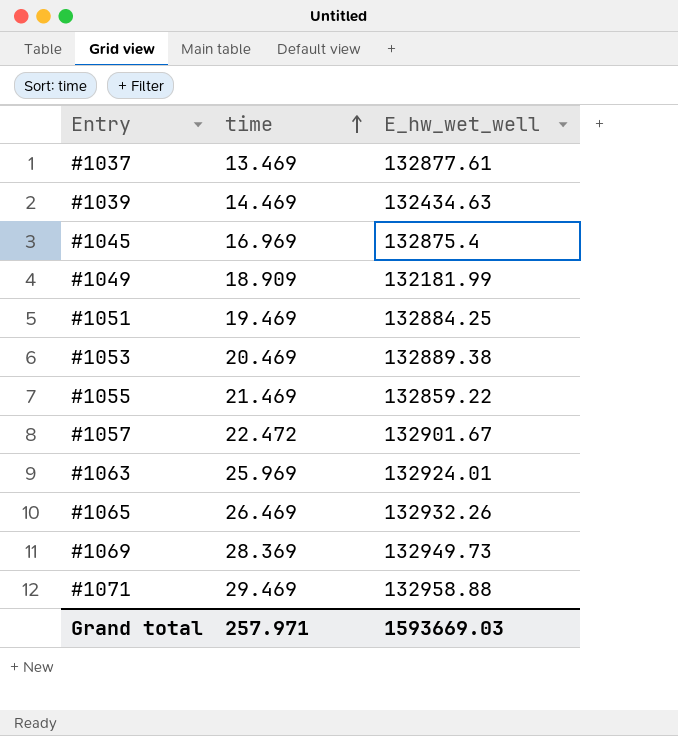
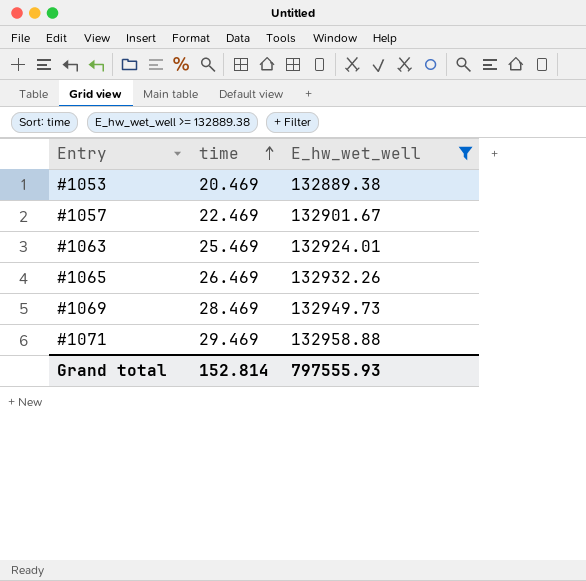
filter: none -> E_hw_wet_well >= 132889.38
#1057 | time: 22.472 -> 22.469
#1063 | time: 25.969 -> 25.469
#1069 | time: 28.369 -> 28.469
Grand total | time: 257.971 -> 152.814
Grand total | E_hw_wet_well: 1593669.03 -> 797555.93

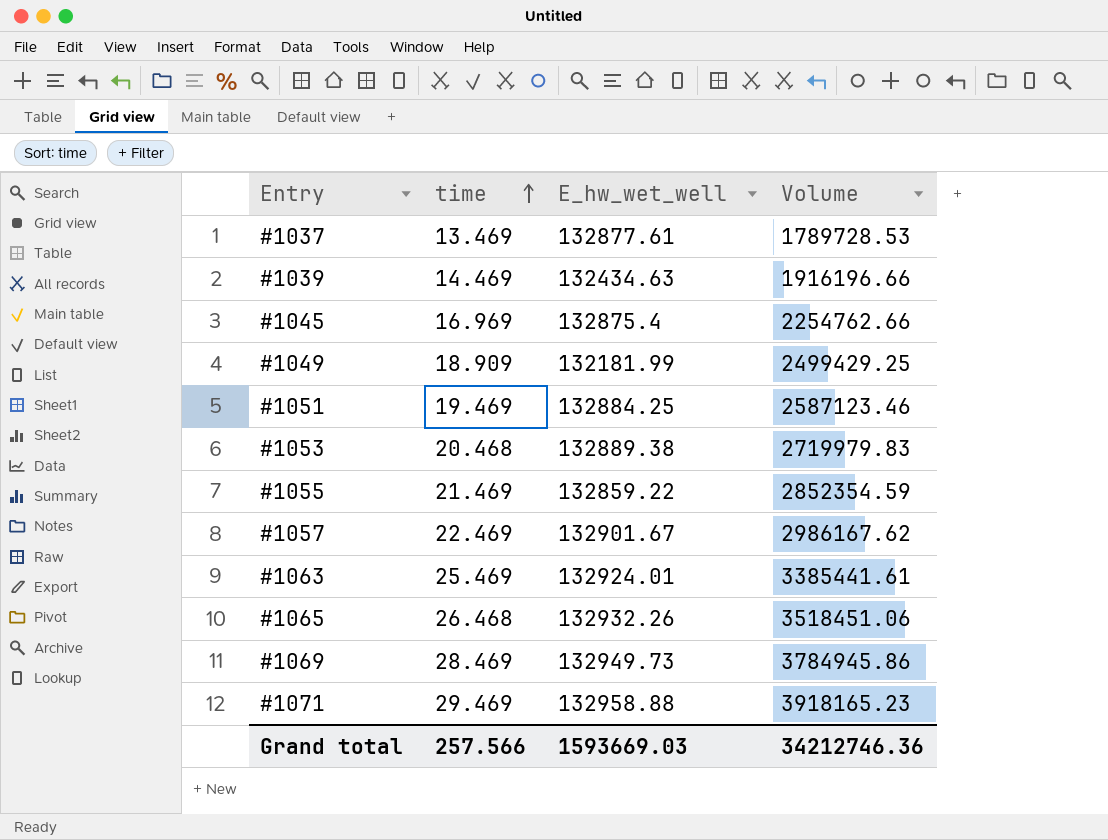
filter: E_hw_wet_well >= 132889.38 -> none
column Volume | formula: none -> [time] * [E_hw_wet_well]
#1053 | time: 20.469 -> 20.468
#1065 | time: 26.469 -> 26.468
Grand total | time: 152.814 -> 257.566
Grand total | E_hw_wet_well: 797555.93 -> 1593669.03

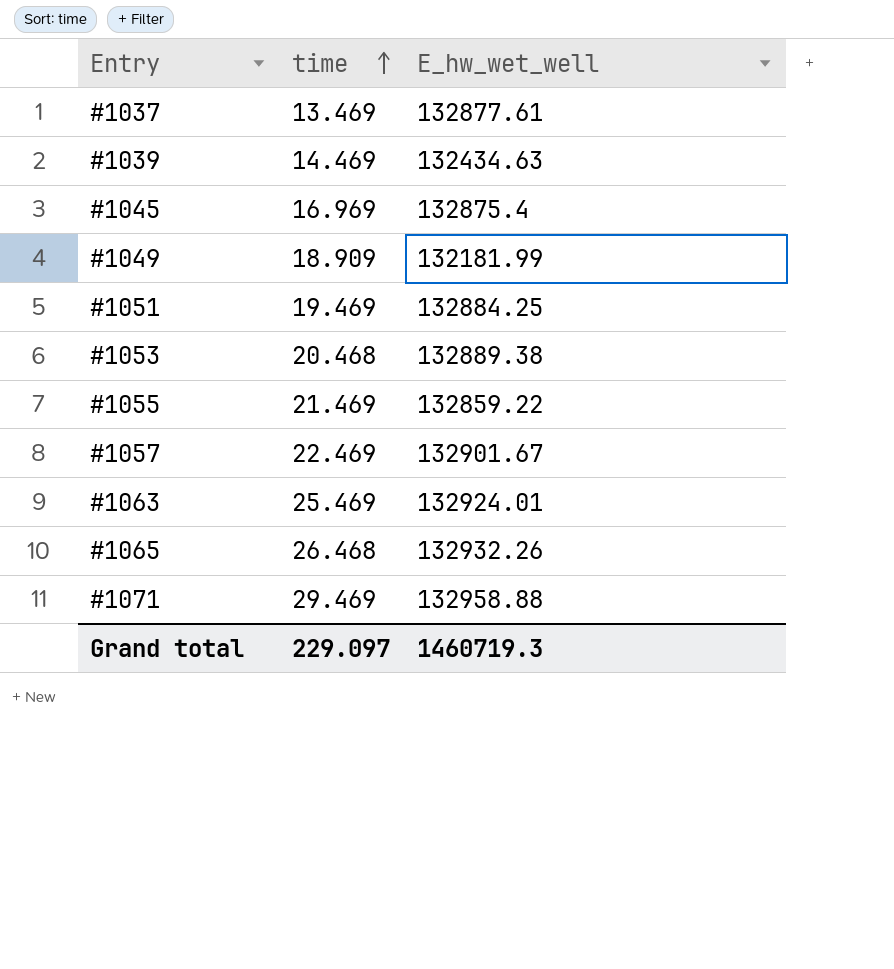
column Volume | formula: [time] * [E_hw_wet_well] -> none
row #1069: 28.469 | 132949.73 | 3784945.86 -> none
Grand total | time: 257.566 -> 229.097
Grand total | E_hw_wet_well: 1593669.03 -> 1460719.3

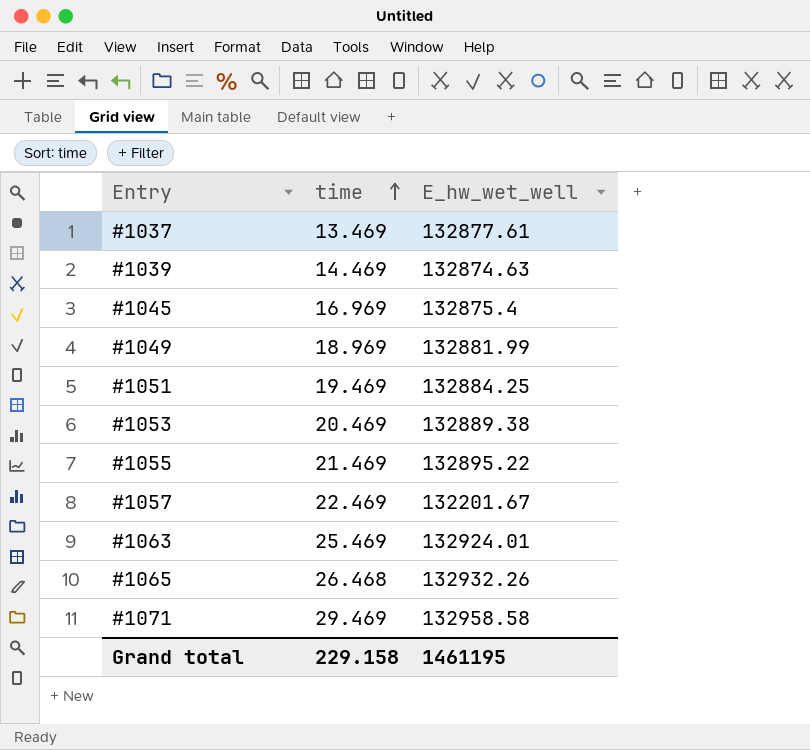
#1039 | E_hw_wet_well: 132434.63 -> 132874.63
#1049 | time: 18.909 -> 18.969
#1049 | E_hw_wet_well: 132181.99 -> 132881.99
#1053 | time: 20.468 -> 20.469
#1055 | E_hw_wet_well: 132859.22 -> 132895.22
#1057 | E_hw_wet_well: 132901.67 -> 132201.67
#1071 | E_hw_wet_well: 132958.88 -> 132958.58
Grand total | time: 229.097 -> 229.158
Grand total | E_hw_wet_well: 1460719.3 -> 1461195

